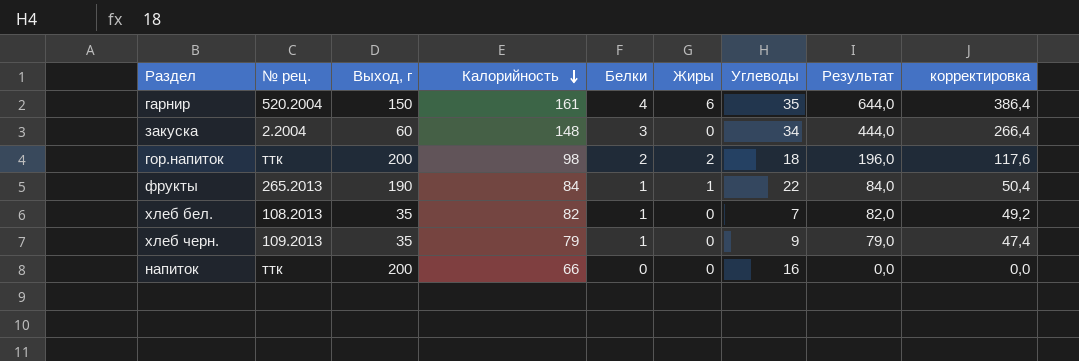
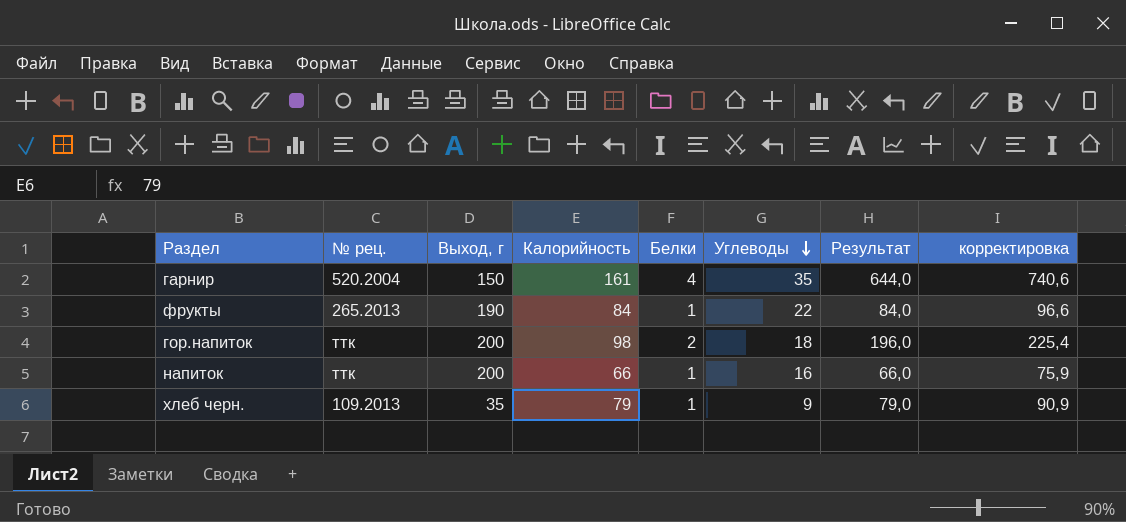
row order: Калорийность descending -> Углеводы descending
column Жиры | position: 6 -> none
column корректировка | formula: [Результат] * 0,6 -> [Результат] * 1,15
row закуска: 2.2004 | 60 | 148 | 3 | 0 | 34 | 444,0 | 266,4 -> none
row хлеб бел.: 108.2013 | 35 | 82 | 1 | 0 | 7 | 82,0 | 49,2 -> none
напиток | Белки: 0 -> 1
напиток | Результат: 0,0 -> 66,0

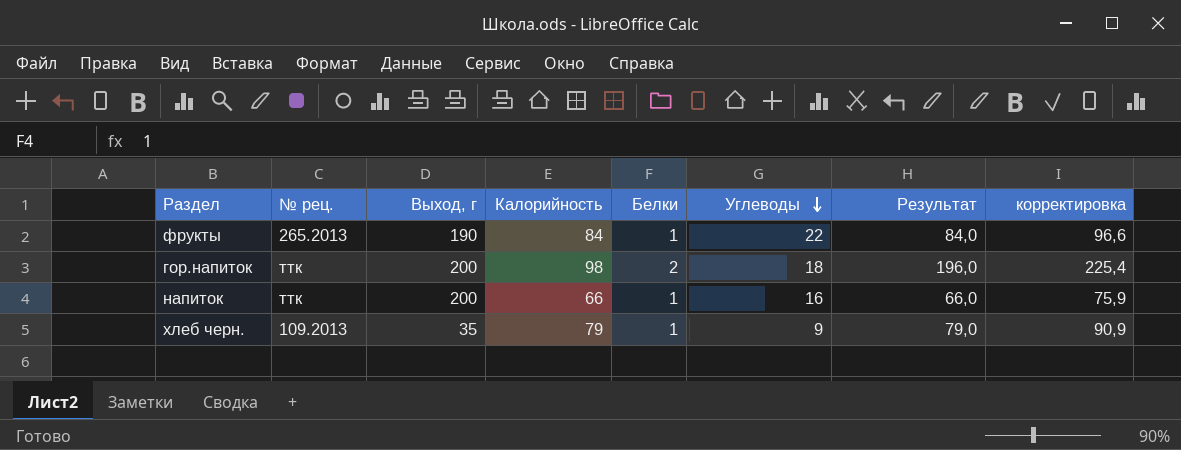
row гарнир: 520.2004 | 150 | 161 | 4 | 35 | 644,0 | 740,6 -> none

